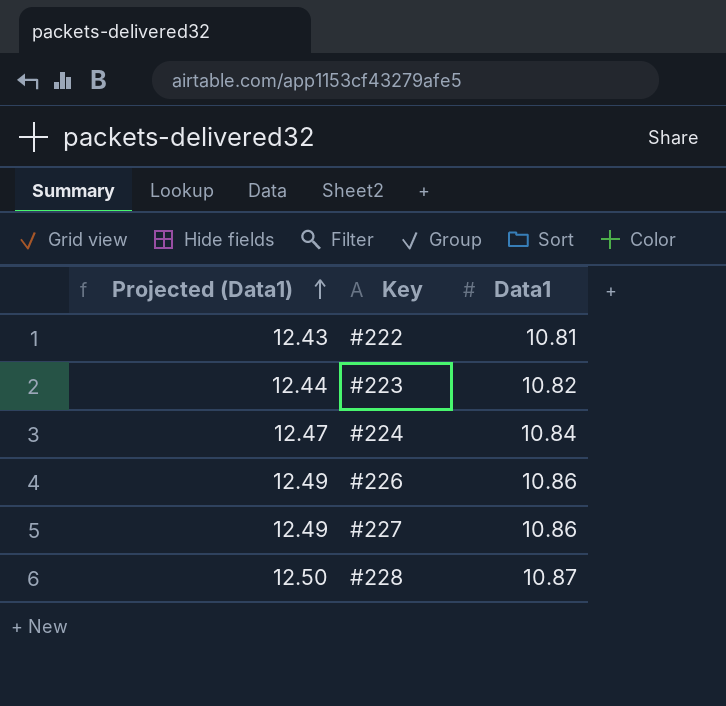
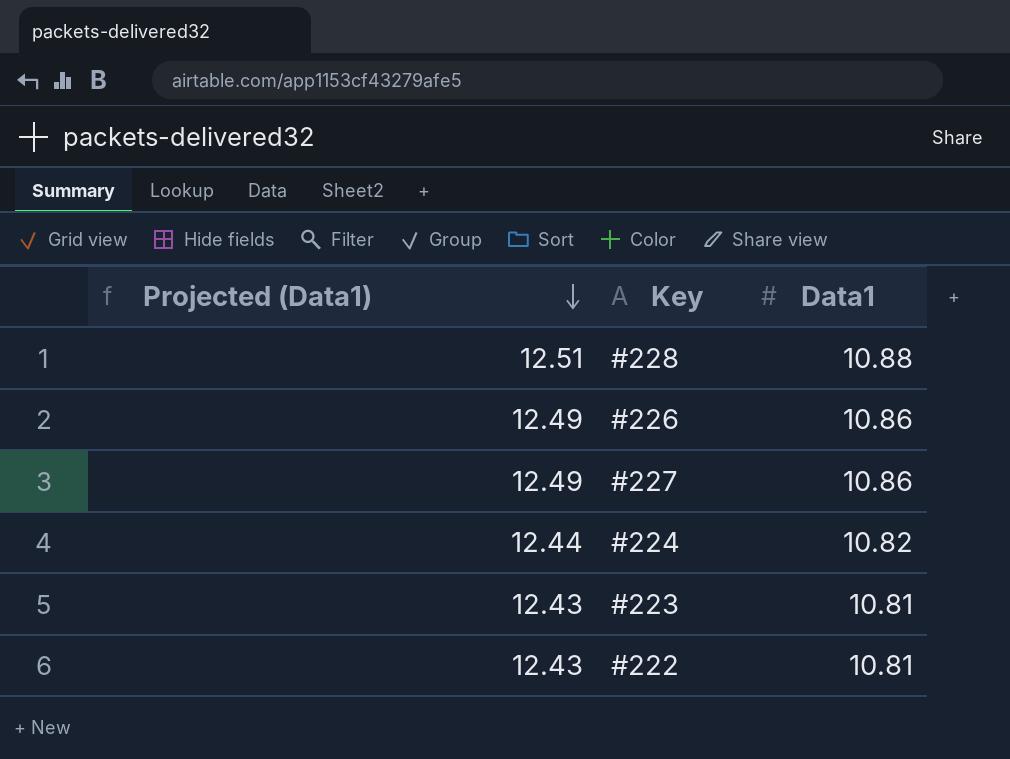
row order: Projected (Data1) ascending -> Projected (Data1) descending
#228 | Projected (Data1): 12.50 -> 12.51
#228 | Data1: 10.87 -> 10.88
#224 | Projected (Data1): 12.47 -> 12.44
#224 | Data1: 10.84 -> 10.82
#223 | Projected (Data1): 12.44 -> 12.43
#223 | Data1: 10.82 -> 10.81

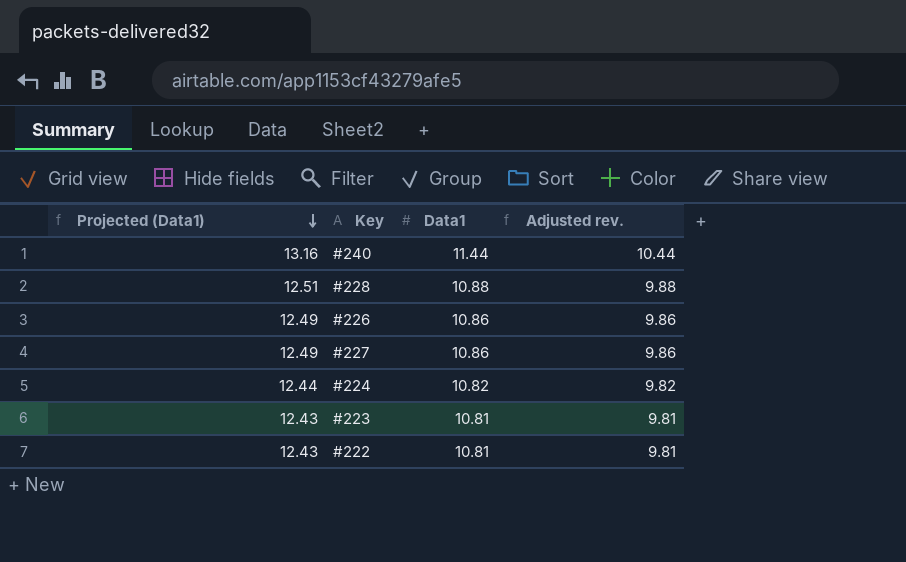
column Adjusted rev. | formula: none -> [Data1] - 1
row #240: none -> 13.16 | 11.44 | 10.44

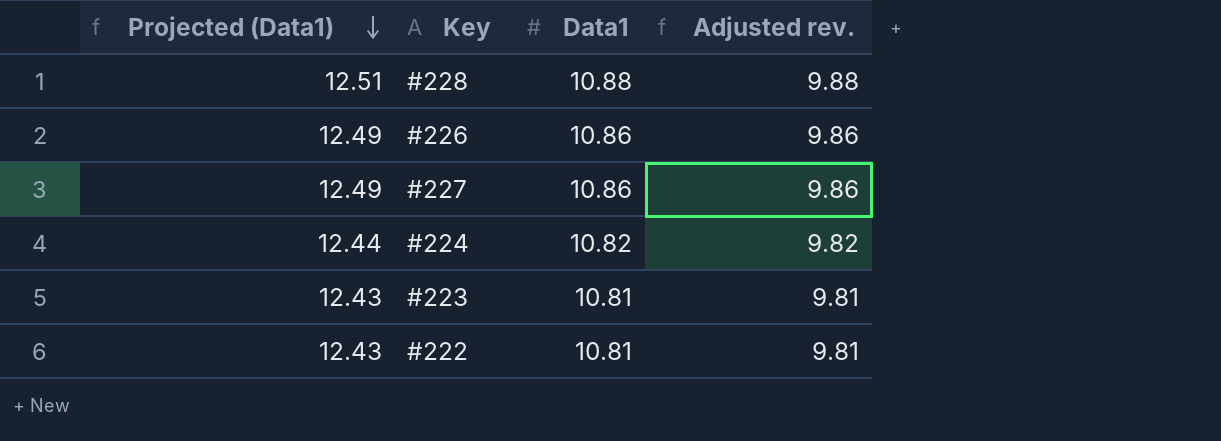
row #240: 13.16 | 11.44 | 10.44 -> none

